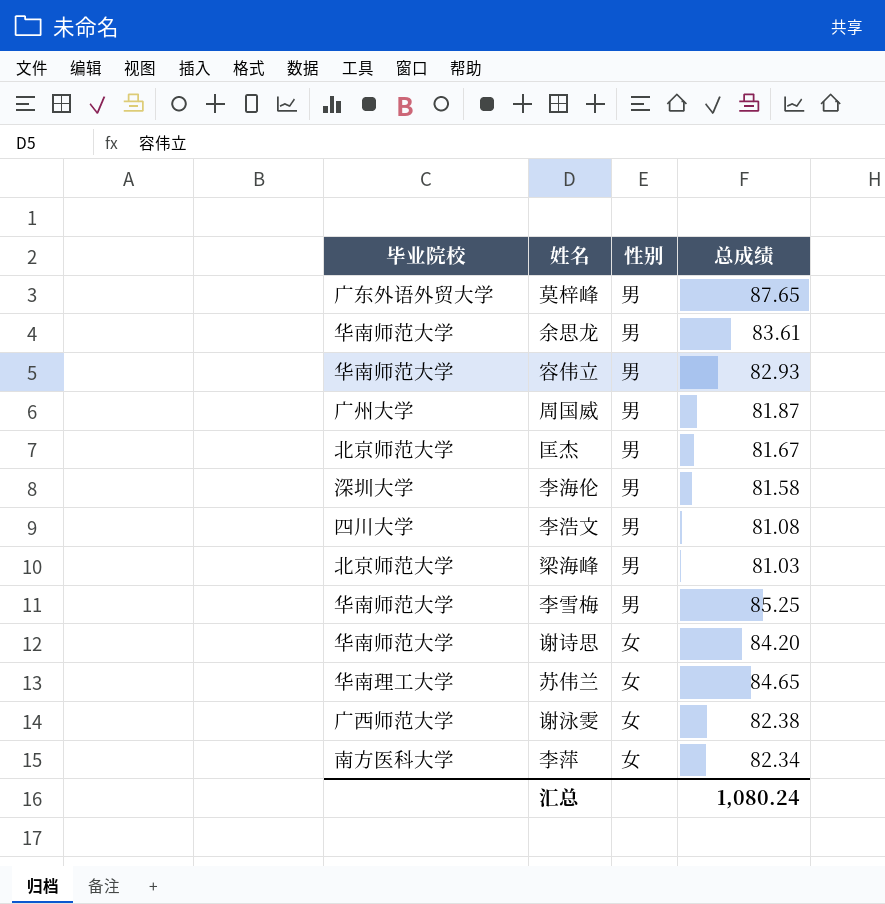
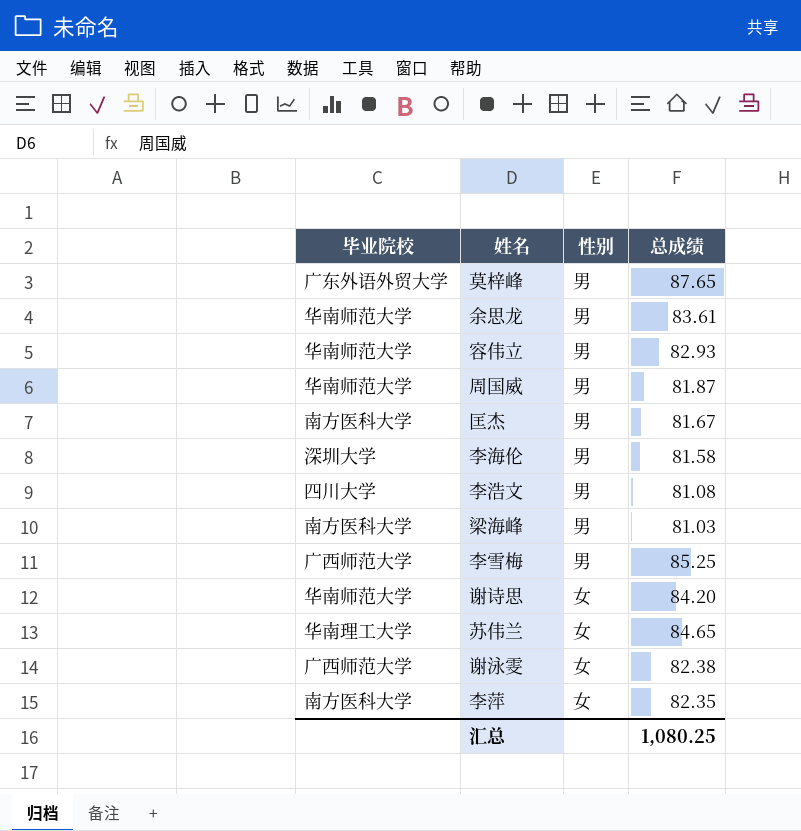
周国威 | 毕业院校: 广州大学 -> 华南师范大学
匡杰 | 毕业院校: 北京师范大学 -> 南方医科大学
梁海峰 | 毕业院校: 北京师范大学 -> 南方医科大学
李雪梅 | 毕业院校: 华南师范大学 -> 广西师范大学
李萍 | 总成绩: 82.34 -> 82.35
汇总 | 总成绩: 1,080.24 -> 1,080.25

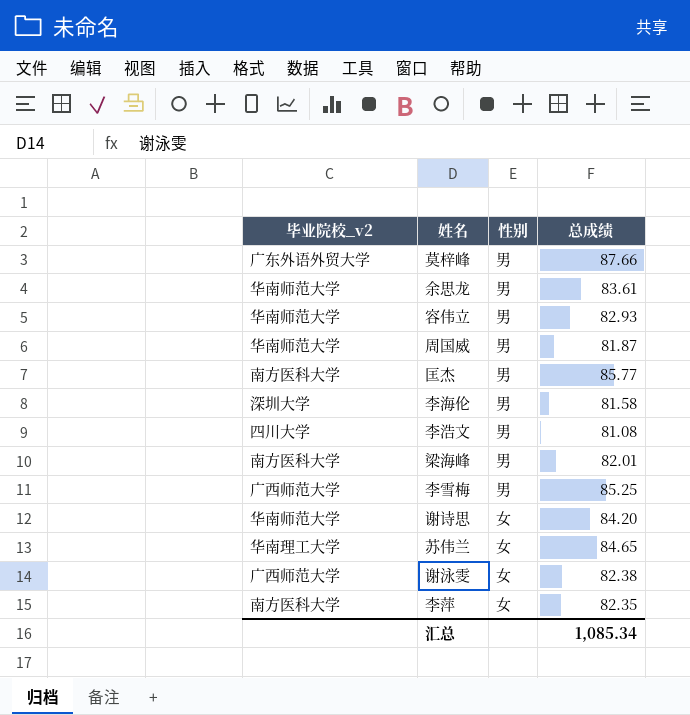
column name: 毕业院校 -> 毕业院校_v2
莫梓峰 | 总成绩: 87.65 -> 87.66
匡杰 | 总成绩: 81.67 -> 85.77
梁海峰 | 总成绩: 81.03 -> 82.01
汇总 | 总成绩: 1,080.25 -> 1,085.34

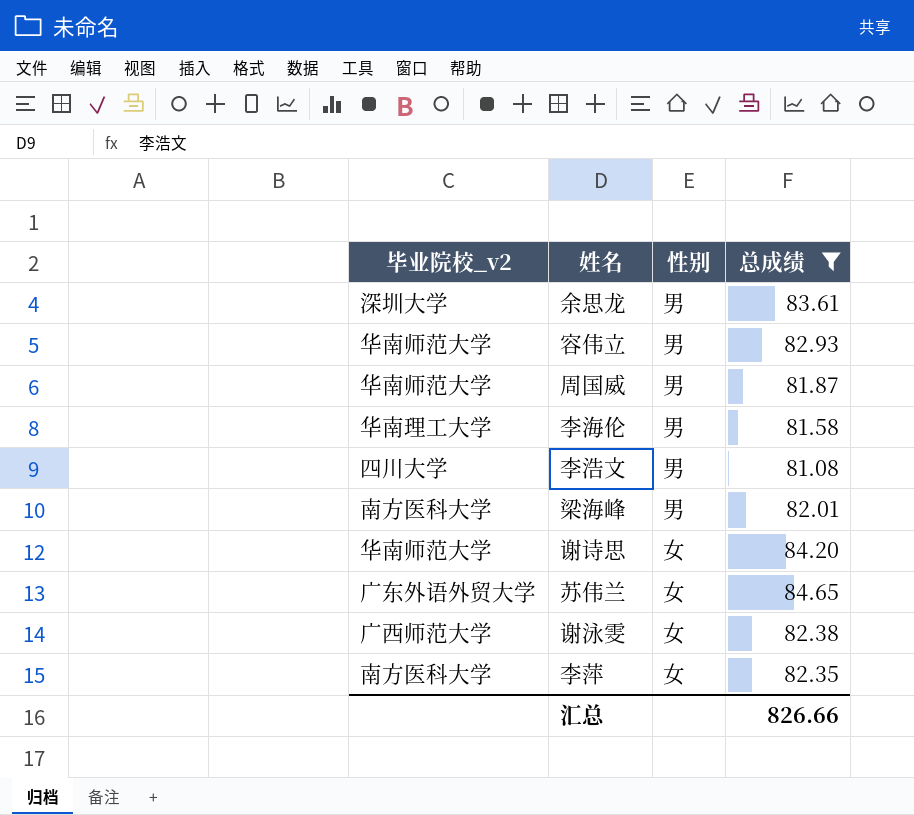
filter: none -> 总成绩 <= 84.65
余思龙 | 毕业院校_v2: 华南师范大学 -> 深圳大学
李海伦 | 毕业院校_v2: 深圳大学 -> 华南理工大学
苏伟兰 | 毕业院校_v2: 华南理工大学 -> 广东外语外贸大学
汇总 | 总成绩: 1,085.34 -> 826.66

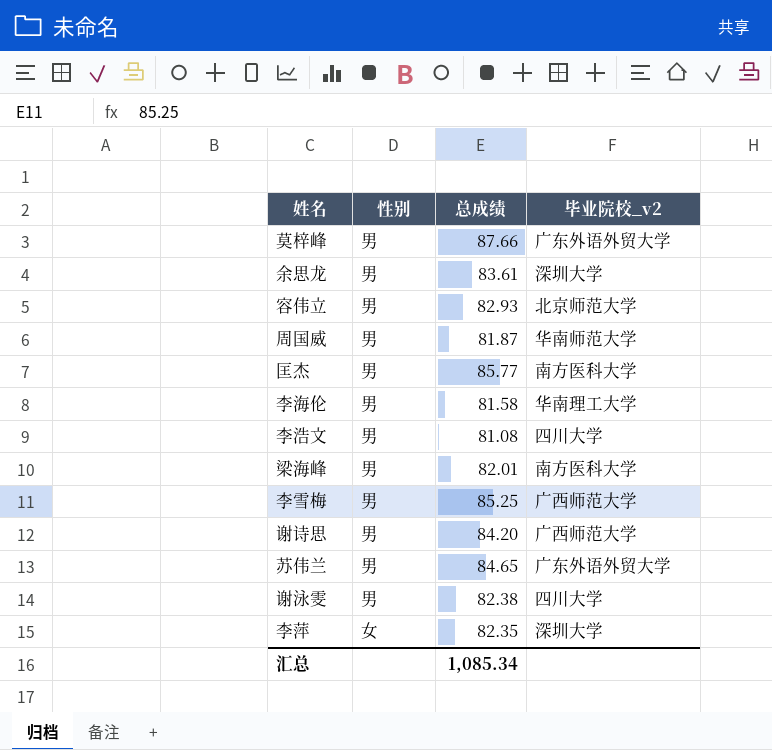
filter: 总成绩 <= 84.65 -> none
column 毕业院校_v2 | position: 1 -> 4
容伟立 | 毕业院校_v2: 华南师范大学 -> 北京师范大学
谢诗思 | 性别: 女 -> 男
谢诗思 | 毕业院校_v2: 华南师范大学 -> 广西师范大学
苏伟兰 | 性别: 女 -> 男
谢泳雯 | 性别: 女 -> 男
谢泳雯 | 毕业院校_v2: 广西师范大学 -> 四川大学
李萍 | 毕业院校_v2: 南方医科大学 -> 深圳大学
汇总 | 总成绩: 826.66 -> 1,085.34

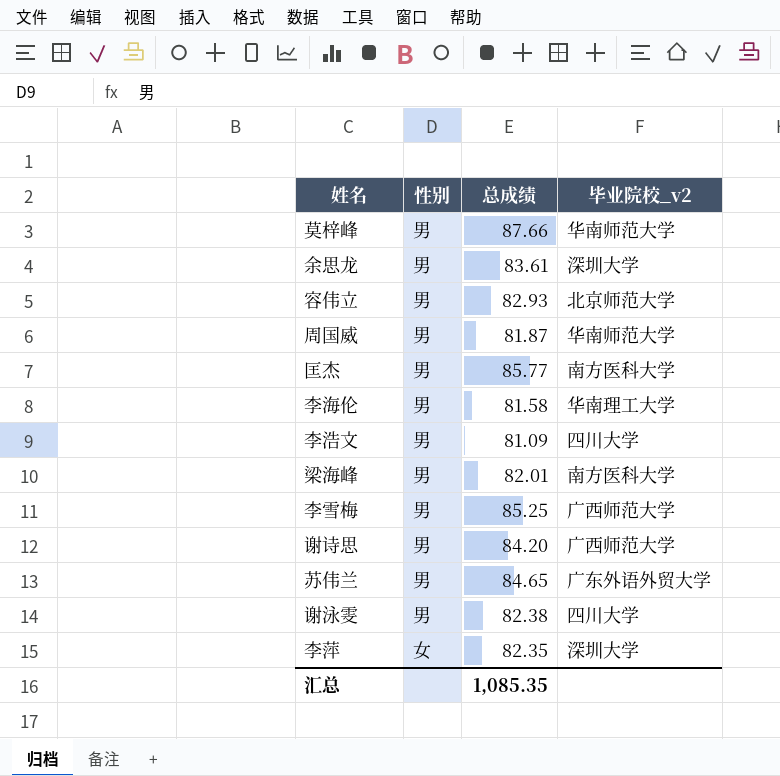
莫梓峰 | 毕业院校_v2: 广东外语外贸大学 -> 华南师范大学
李浩文 | 总成绩: 81.08 -> 81.09
汇总 | 总成绩: 1,085.34 -> 1,085.35

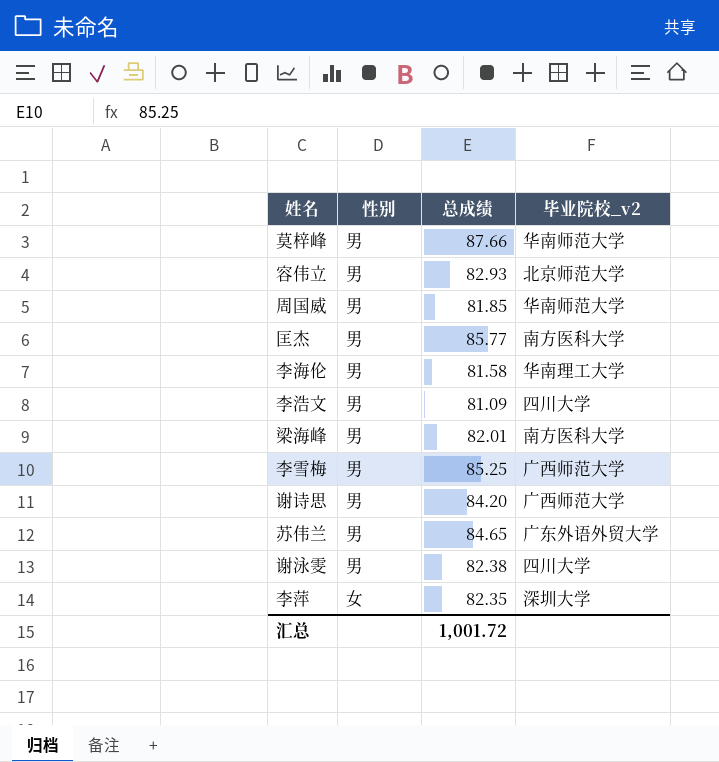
row 余思龙: 男 | 83.61 | 深圳大学 -> none
周国威 | 总成绩: 81.87 -> 81.85
汇总 | 总成绩: 1,085.35 -> 1,001.72

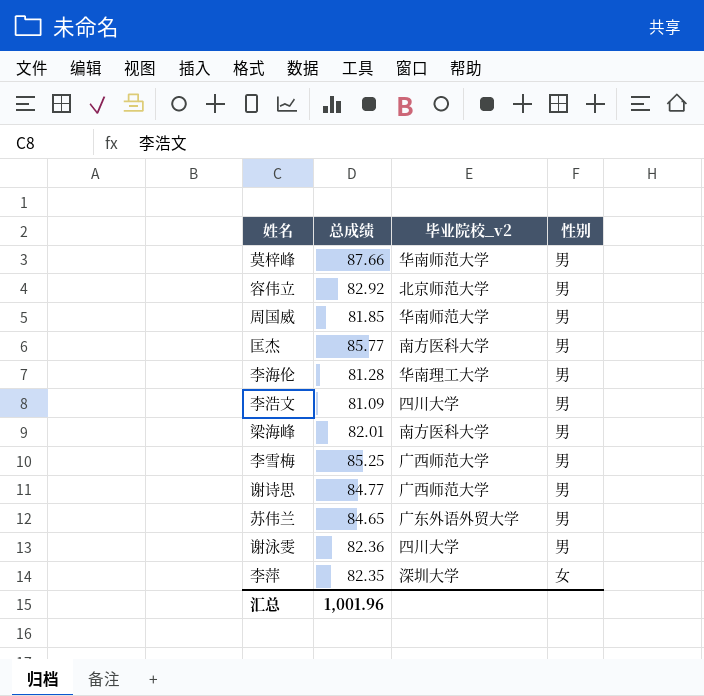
column 性别 | position: 2 -> 4
容伟立 | 总成绩: 82.93 -> 82.92
李海伦 | 总成绩: 81.58 -> 81.28
谢诗思 | 总成绩: 84.20 -> 84.77
谢泳雯 | 总成绩: 82.38 -> 82.36
汇总 | 总成绩: 1,001.72 -> 1,001.96

